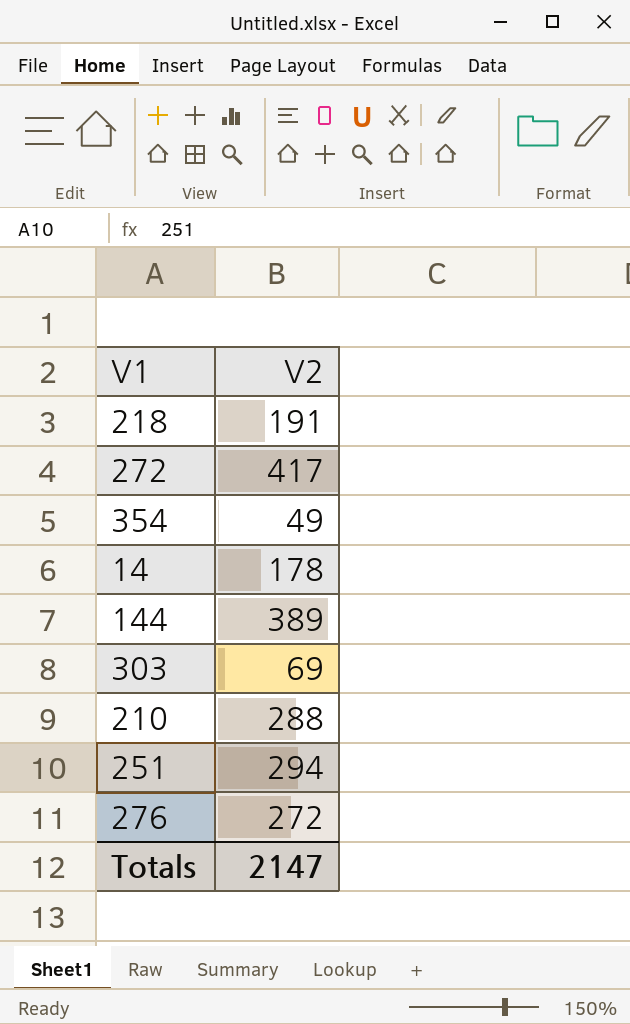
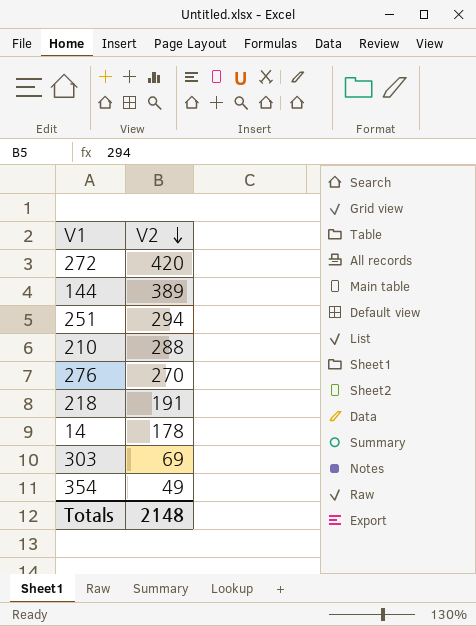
row order: none -> V2 descending
272 | V2: 417 -> 420
276 | V2: 272 -> 270
Totals | V2: 2147 -> 2148

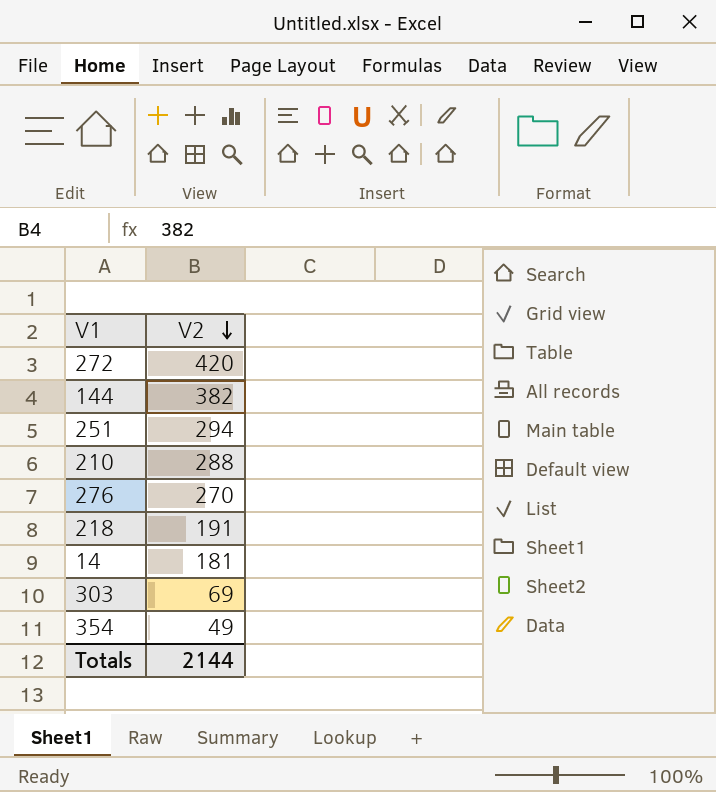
144 | V2: 389 -> 382
14 | V2: 178 -> 181
Totals | V2: 2148 -> 2144

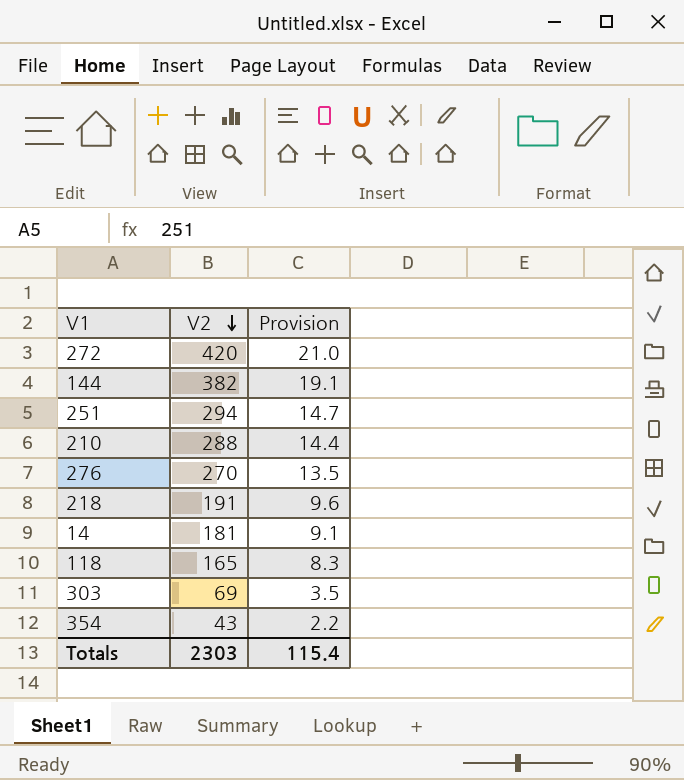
column Provision | formula: none -> [V2] * 0.05
row 118: none -> 165 | 8.3
354 | V2: 49 -> 43
Totals | V2: 2144 -> 2303

